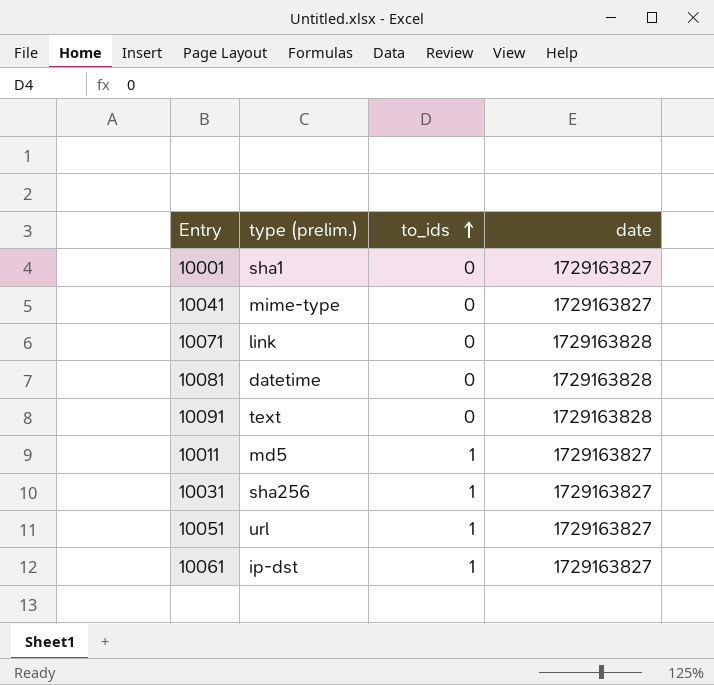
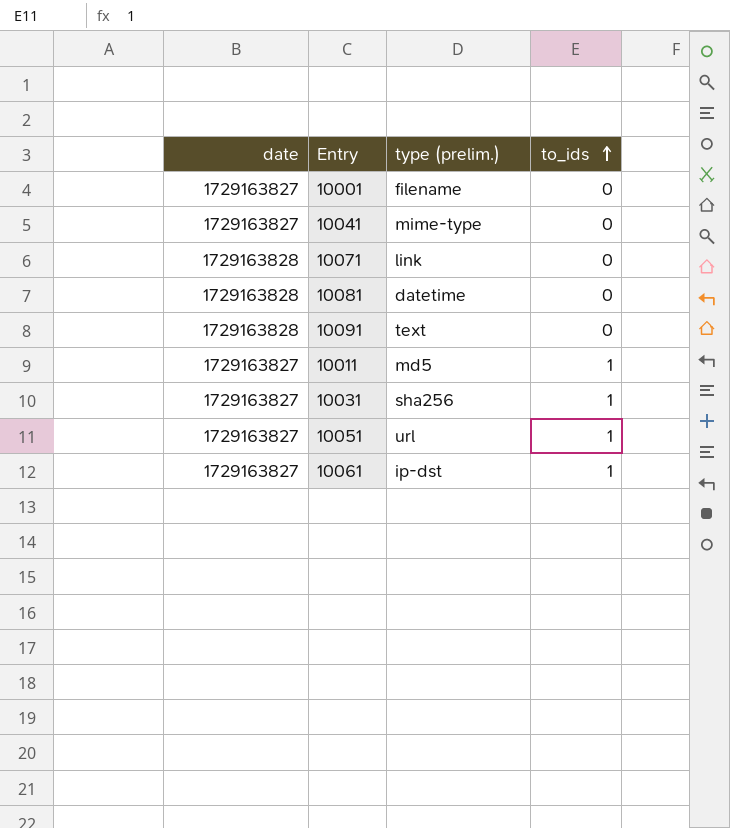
column date | position: 4 -> 1
10001 | type (prelim.): sha1 -> filename

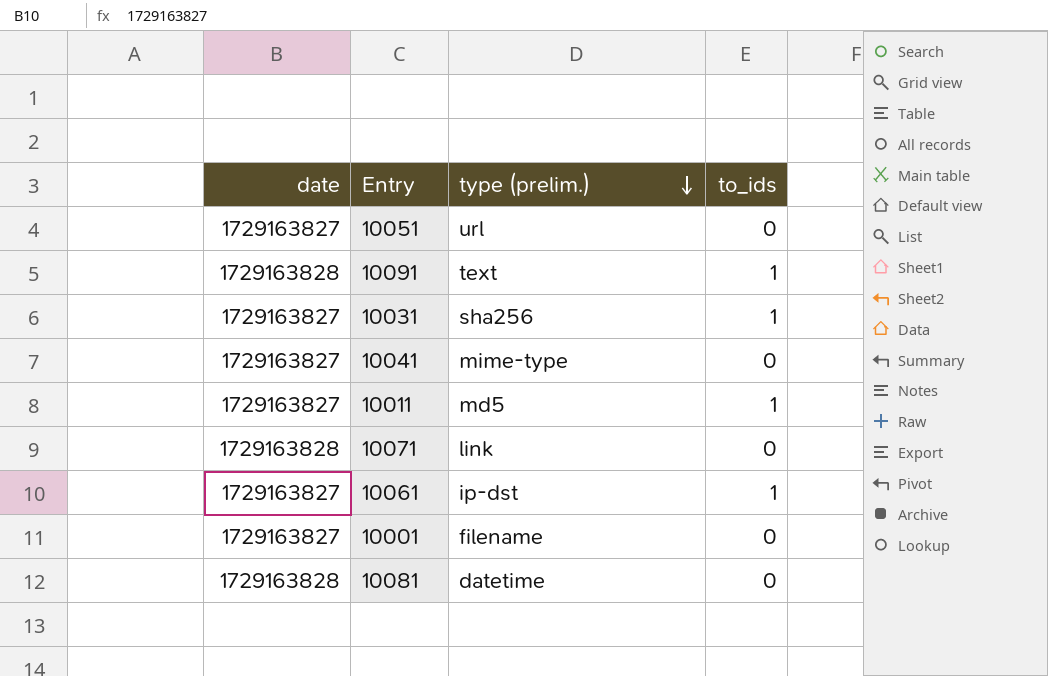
row order: to_ids ascending -> type (prelim.) descending
10051 | to_ids: 1 -> 0
10091 | to_ids: 0 -> 1

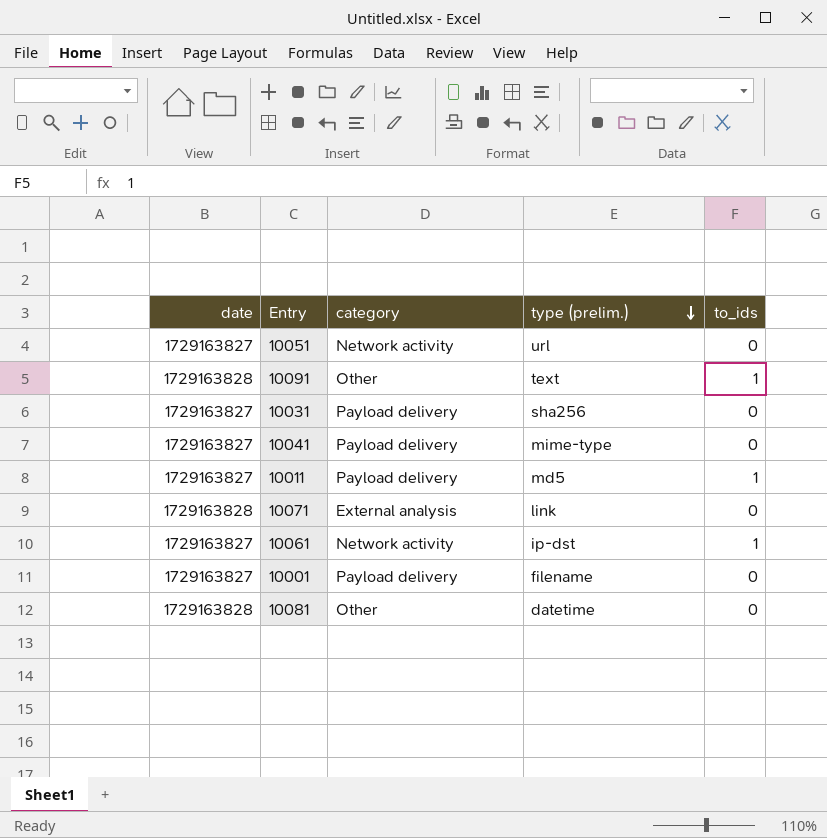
column category | position: none -> 3
10031 | to_ids: 1 -> 0

